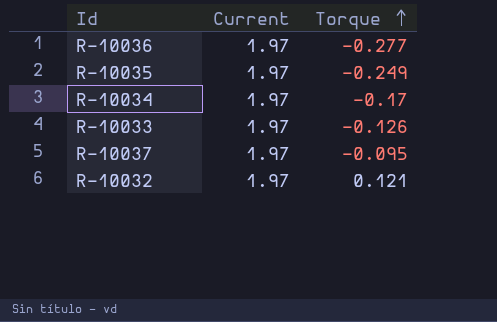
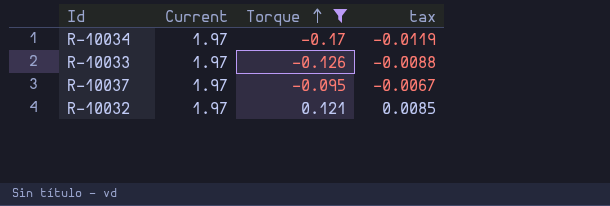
filter: none -> Torque >= -0.17
column tax | formula: none -> [Torque] * 0.07

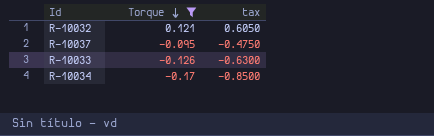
row order: Torque ascending -> Torque descending
column Current | position: 2 -> none
column tax | formula: [Torque] * 0.07 -> [Torque] * 5

